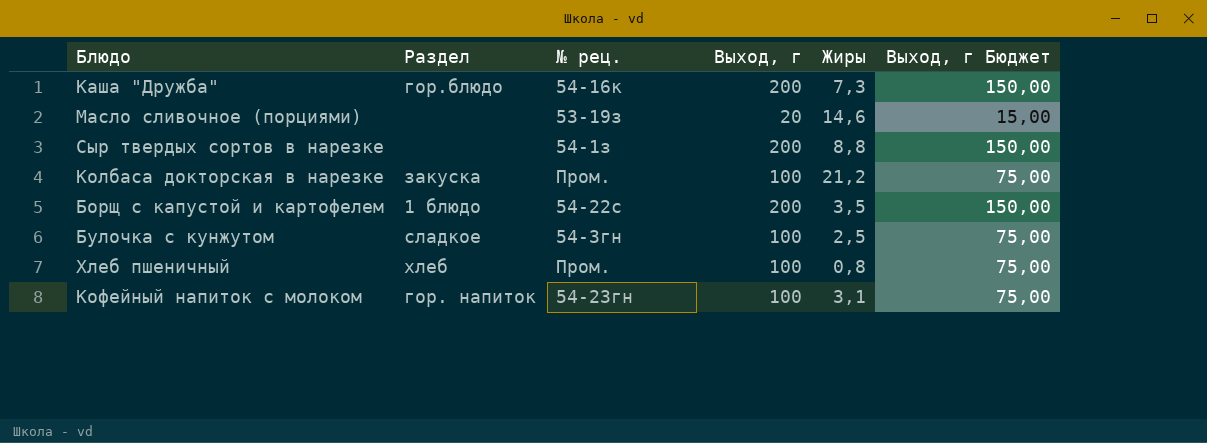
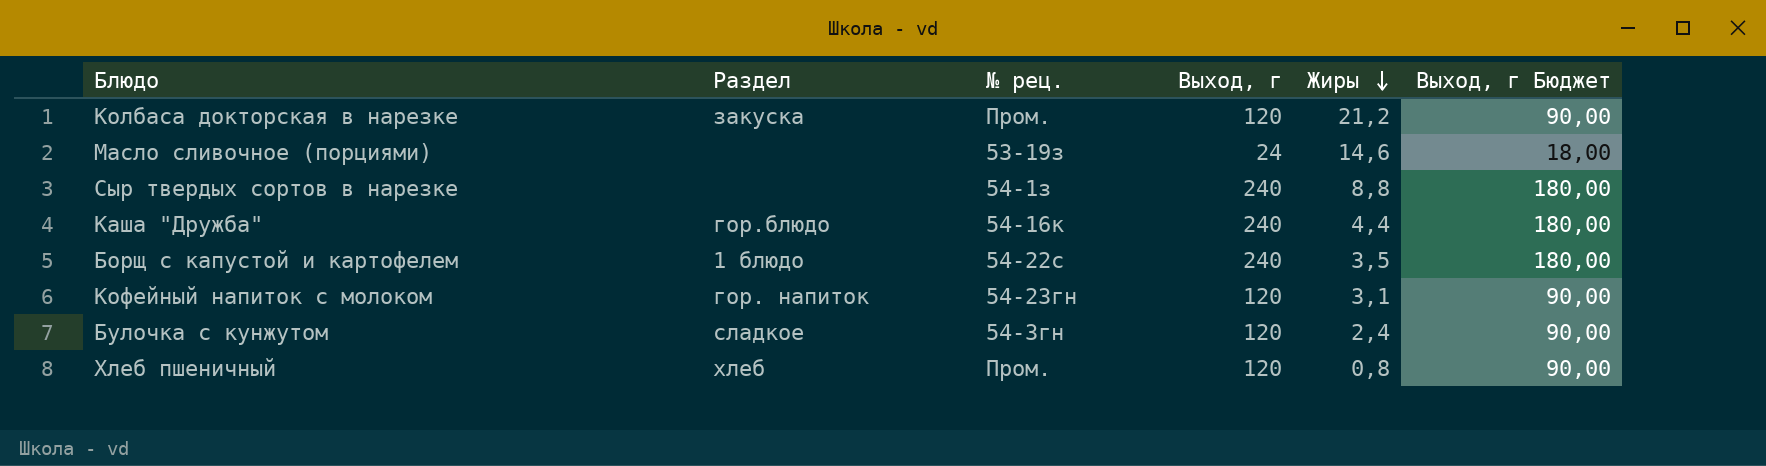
row order: none -> Жиры descending
Колбаса докторская в нарезке | Выход, г: 100 -> 120
Колбаса докторская в нарезке | Выход, г Бюджет: 75,00 -> 90,00
Масло сливочное (порциями) | Выход, г: 20 -> 24
Масло сливочное (порциями) | Выход, г Бюджет: 15,00 -> 18,00
Сыр твердых сортов в нарезке | Выход, г: 200 -> 240
Сыр твердых сортов в нарезке | Выход, г Бюджет: 150,00 -> 180,00
Каша "Дружба" | Выход, г: 200 -> 240
Каша "Дружба" | Жиры: 7,3 -> 4,4
Каша "Дружба" | Выход, г Бюджет: 150,00 -> 180,00
Борщ с капустой и картофелем | Выход, г: 200 -> 240
Борщ с капустой и картофелем | Выход, г Бюджет: 150,00 -> 180,00
Кофейный напиток с молоком | Выход, г: 100 -> 120
Кофейный напиток с молоком | Выход, г Бюджет: 75,00 -> 90,00
Булочка с кунжутом | Выход, г: 100 -> 120
Булочка с кунжутом | Жиры: 2,5 -> 2,4
Булочка с кунжутом | Выход, г Бюджет: 75,00 -> 90,00
Хлеб пшеничный | Выход, г: 100 -> 120
Хлеб пшеничный | Выход, г Бюджет: 75,00 -> 90,00

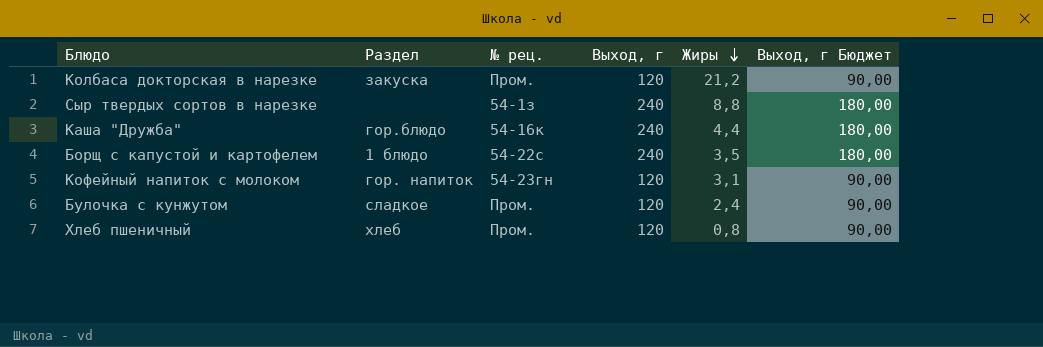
row Масло сливочное (порциями): none | 53-19з | 24 | 14,6 | 18,00 -> none
Булочка с кунжутом | № рец.: 54-3гн -> Пром.

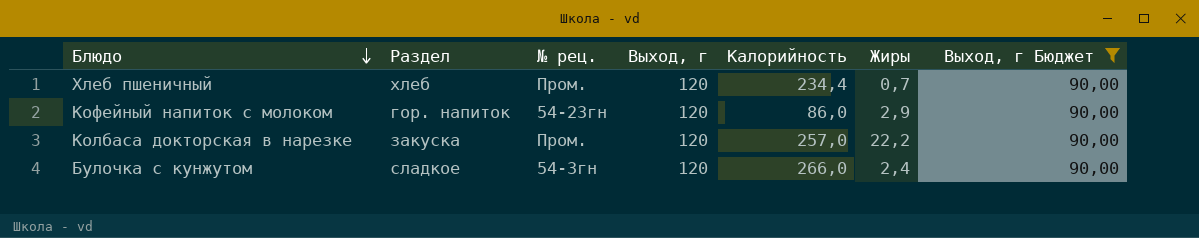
filter: none -> Выход, г Бюджет = 90,00
row order: Жиры descending -> Блюдо descending
column Калорийность | position: none -> 5
Хлеб пшеничный | Жиры: 0,8 -> 0,7
Кофейный напиток с молоком | Жиры: 3,1 -> 2,9
Колбаса докторская в нарезке | Жиры: 21,2 -> 22,2
Булочка с кунжутом | № рец.: Пром. -> 54-3гн

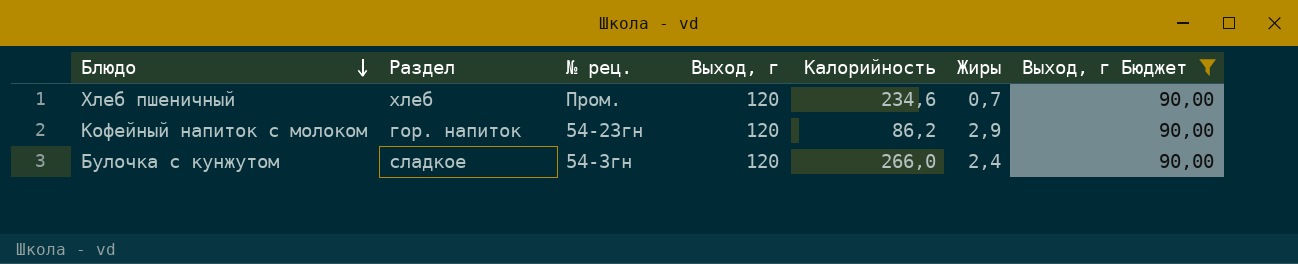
row Колбаса докторская в нарезке: закуска | Пром. | 120 | 257,0 | 22,2 | 90,00 -> none
Хлеб пшеничный | Калорийность: 234,4 -> 234,6
Кофейный напиток с молоком | Калорийность: 86,0 -> 86,2

